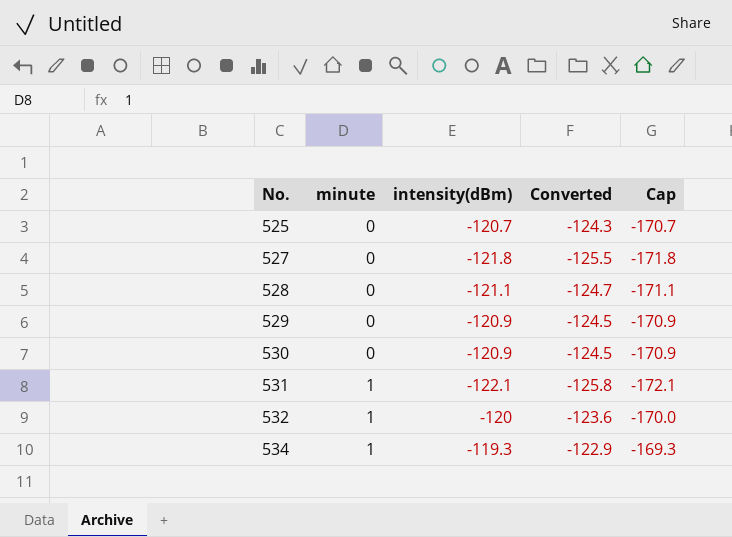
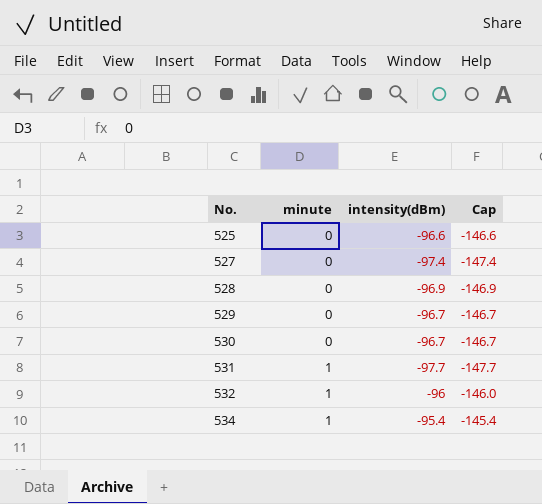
column Converted | formula: [intensity(dBm)] * 1.03 -> none
525 | intensity(dBm): -120.7 -> -96.6
525 | Cap: -170.7 -> -146.6
527 | intensity(dBm): -121.8 -> -97.4
527 | Cap: -171.8 -> -147.4
528 | intensity(dBm): -121.1 -> -96.9
528 | Cap: -171.1 -> -146.9
529 | intensity(dBm): -120.9 -> -96.7
529 | Cap: -170.9 -> -146.7
530 | intensity(dBm): -120.9 -> -96.7
530 | Cap: -170.9 -> -146.7
531 | intensity(dBm): -122.1 -> -97.7
531 | Cap: -172.1 -> -147.7
532 | intensity(dBm): -120 -> -96
532 | Cap: -170.0 -> -146.0
534 | intensity(dBm): -119.3 -> -95.4
534 | Cap: -169.3 -> -145.4

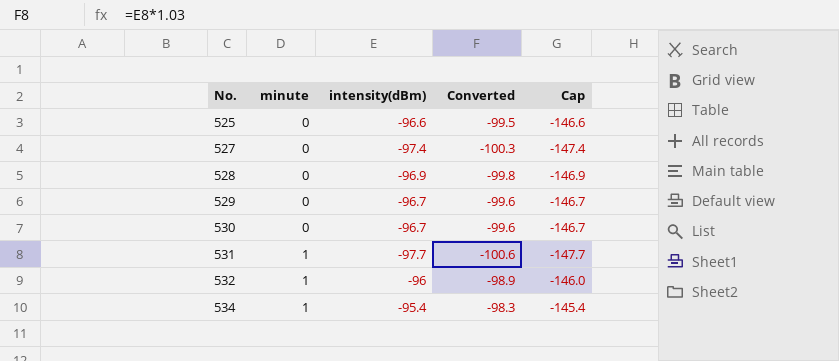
column Converted | formula: none -> [intensity(dBm)] * 1.03

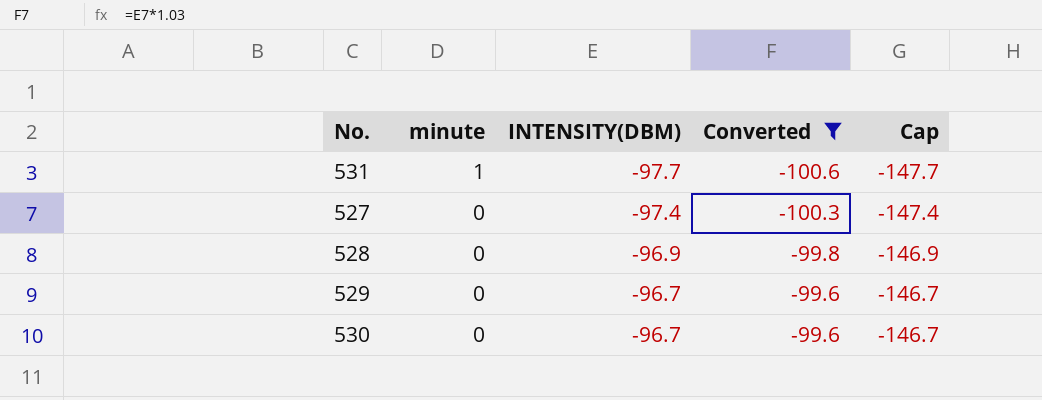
filter: none -> Converted <= -99.6
row order: No. ascending -> minute descending
column name: intensity(dBm) -> INTENSITY(DBM)

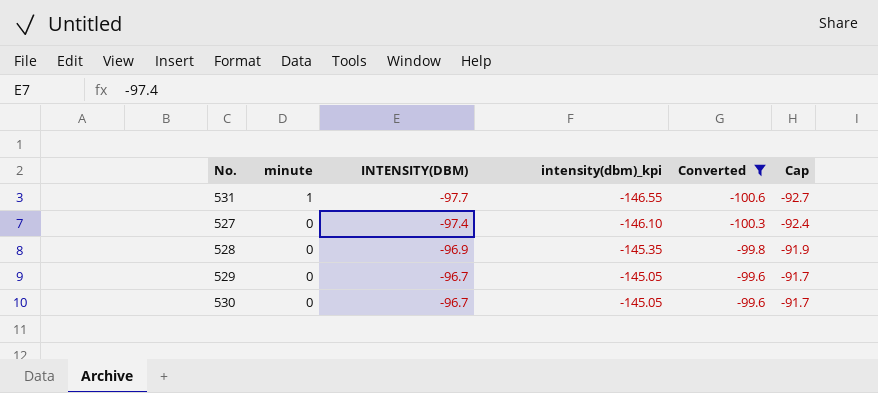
column intensity(dbm)_kpi | formula: none -> [INTENSITY(DBM)] * 1.5
column Cap | formula: [INTENSITY(DBM)] - 50 -> [INTENSITY(DBM)] + 5

